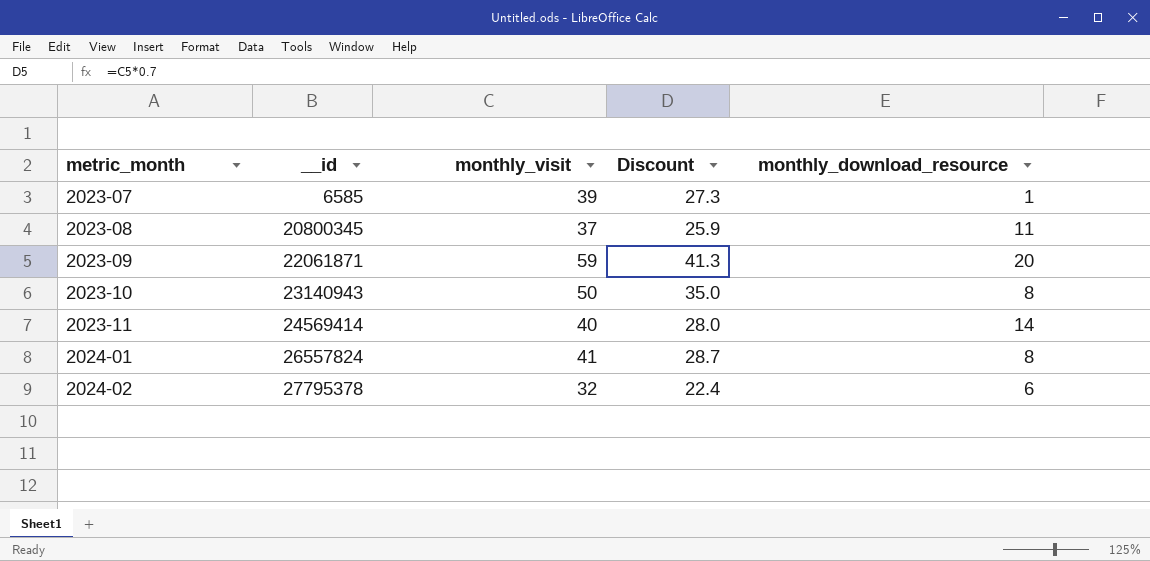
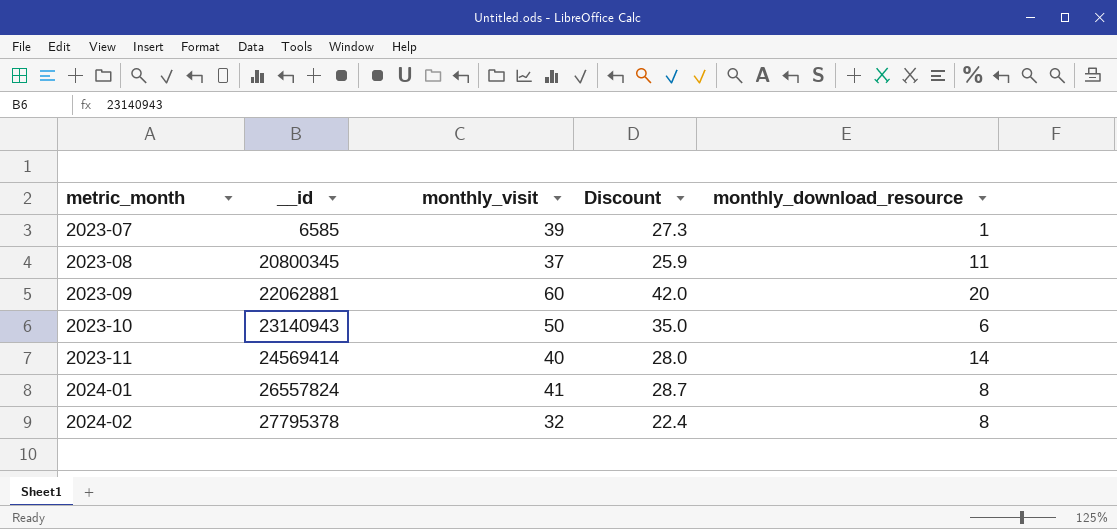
2023-09 | __id: 22061871 -> 22062881
2023-09 | monthly_visit: 59 -> 60
2023-09 | Discount: 41.3 -> 42.0
2023-10 | monthly_download_resource: 8 -> 6
2024-02 | monthly_download_resource: 6 -> 8

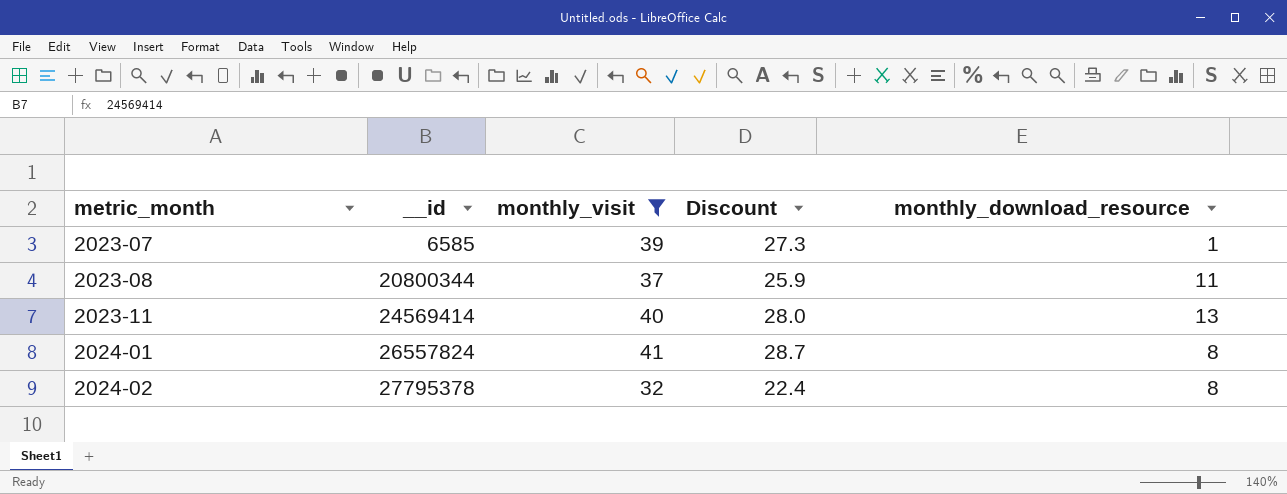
filter: none -> monthly_visit <= 41
2023-08 | __id: 20800345 -> 20800344
2023-11 | monthly_download_resource: 14 -> 13

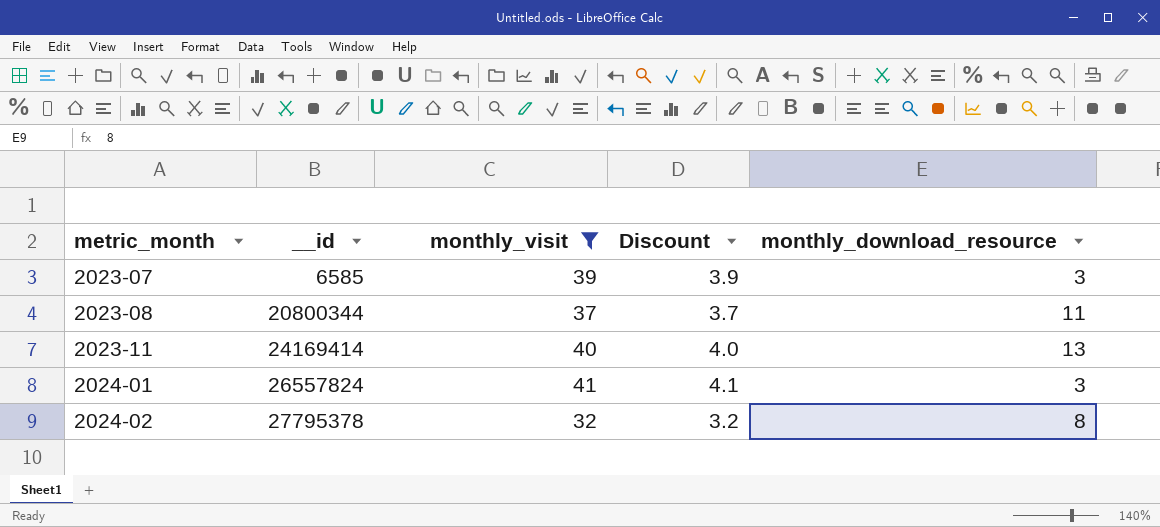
column Discount | formula: [monthly_visit] * 0.7 -> [monthly_visit] * 0.1
2023-07 | monthly_download_resource: 1 -> 3
2023-11 | __id: 24569414 -> 24169414
2024-01 | monthly_download_resource: 8 -> 3

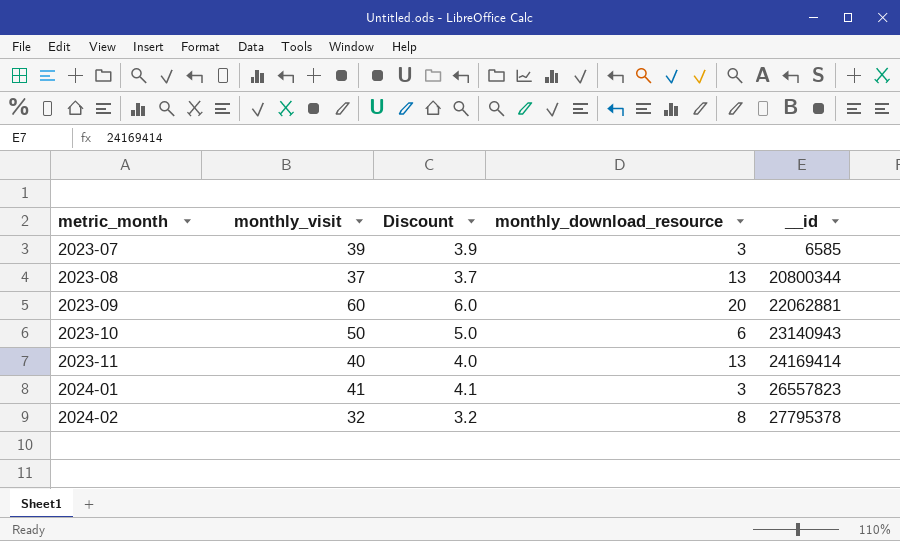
filter: monthly_visit <= 41 -> none
column __id | position: 2 -> 5
2023-08 | monthly_download_resource: 11 -> 13
2024-01 | __id: 26557824 -> 26557823

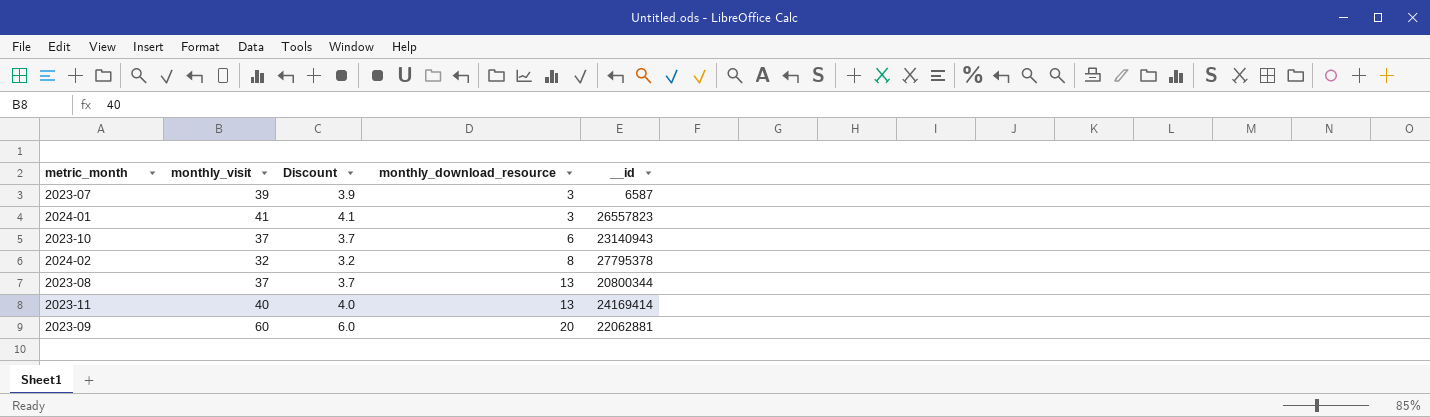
row order: metric_month ascending -> monthly_download_resource ascending
2023-07 | __id: 6585 -> 6587
2023-10 | monthly_visit: 50 -> 37
2023-10 | Discount: 5.0 -> 3.7

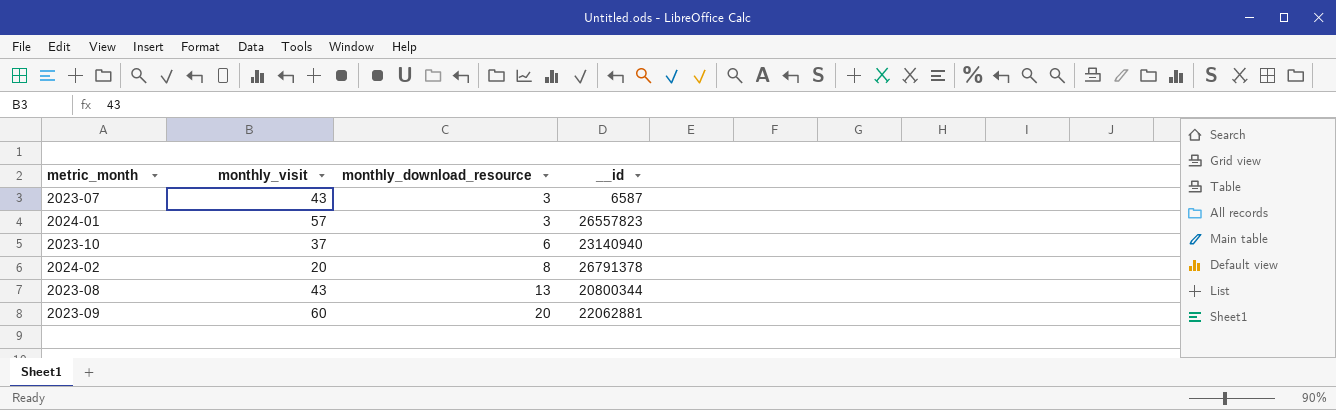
column Discount | formula: [monthly_visit] * 0.1 -> none
row 2023-11: 40 | 4.0 | 13 | 24169414 -> none
2023-07 | monthly_visit: 39 -> 43
2024-01 | monthly_visit: 41 -> 57
2023-10 | __id: 23140943 -> 23140940
2024-02 | monthly_visit: 32 -> 20
2024-02 | __id: 27795378 -> 26791378
2023-08 | monthly_visit: 37 -> 43

